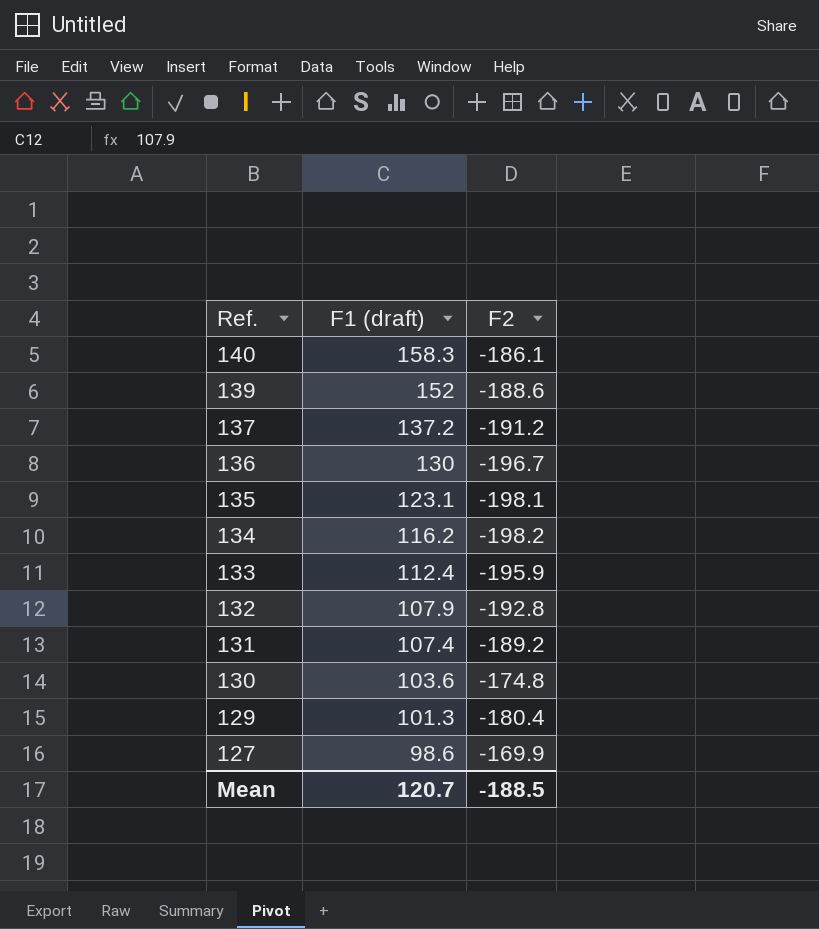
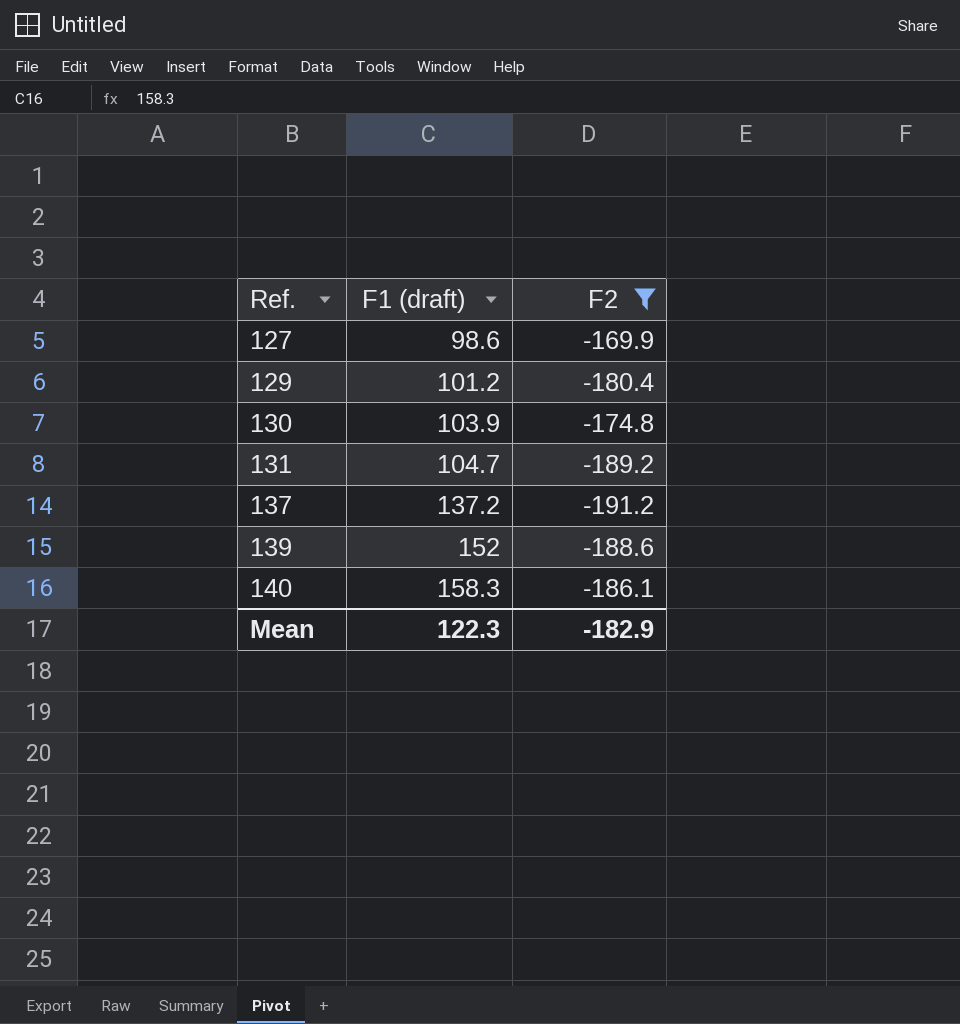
filter: none -> F2 >= -191.2
row order: Ref. descending -> Ref. ascending
129 | F1 (draft): 101.3 -> 101.2
130 | F1 (draft): 103.6 -> 103.9
131 | F1 (draft): 107.4 -> 104.7
Mean | F1 (draft): 120.7 -> 122.3
Mean | F2: -188.5 -> -182.9

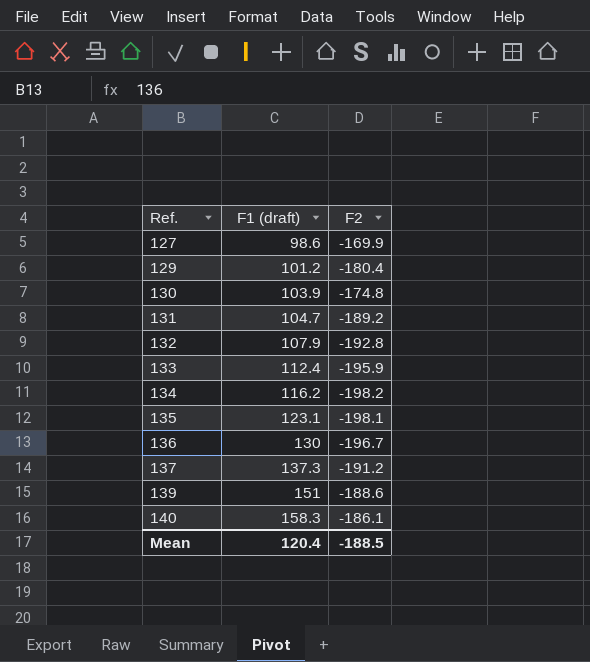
filter: F2 >= -191.2 -> none
137 | F1 (draft): 137.2 -> 137.3
139 | F1 (draft): 152 -> 151
Mean | F1 (draft): 122.3 -> 120.4
Mean | F2: -182.9 -> -188.5

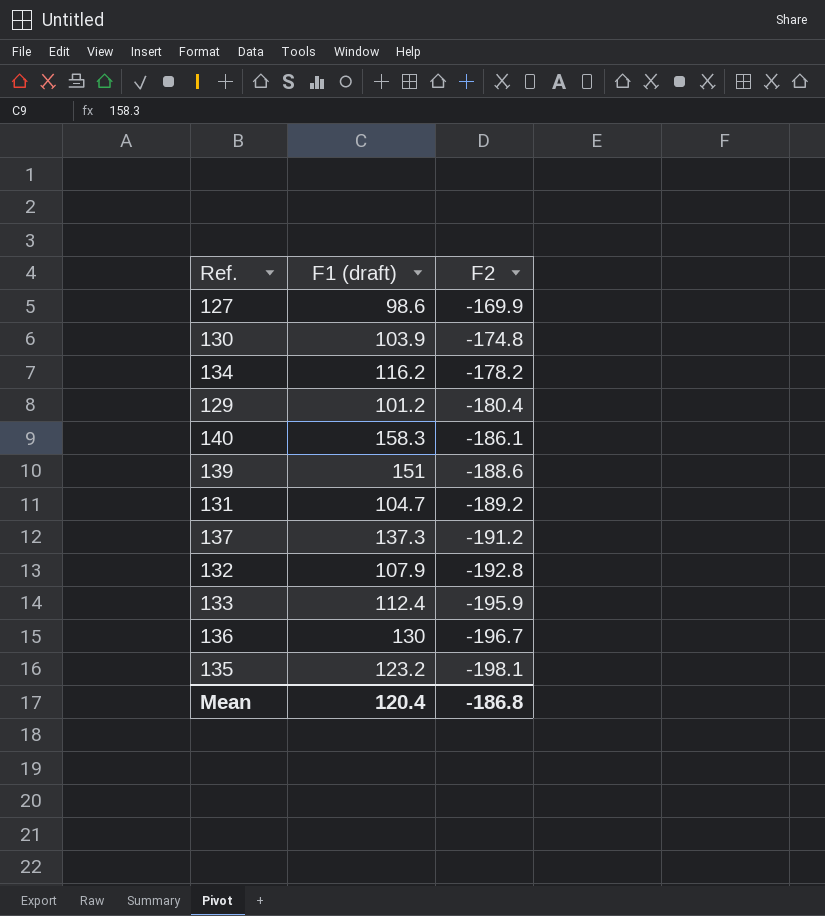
row order: Ref. ascending -> F2 descending
134 | F2: -198.2 -> -178.2
135 | F1 (draft): 123.1 -> 123.2
Mean | F2: -188.5 -> -186.8

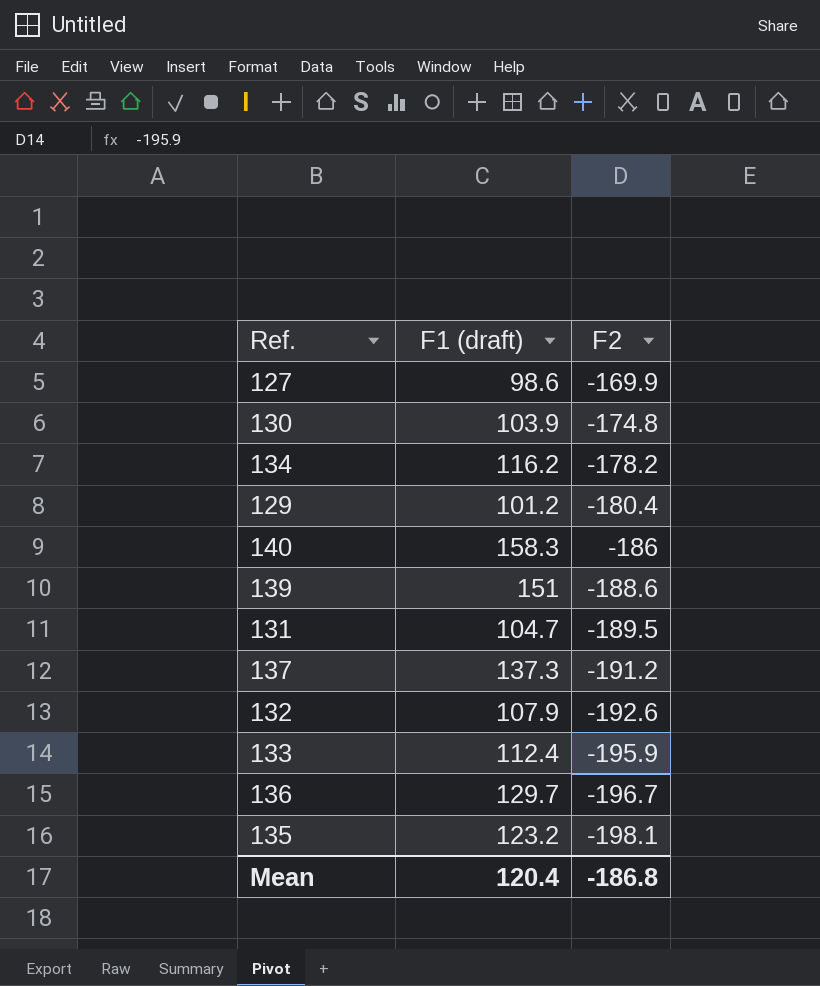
140 | F2: -186.1 -> -186
131 | F2: -189.2 -> -189.5
132 | F2: -192.8 -> -192.6
136 | F1 (draft): 130 -> 129.7

